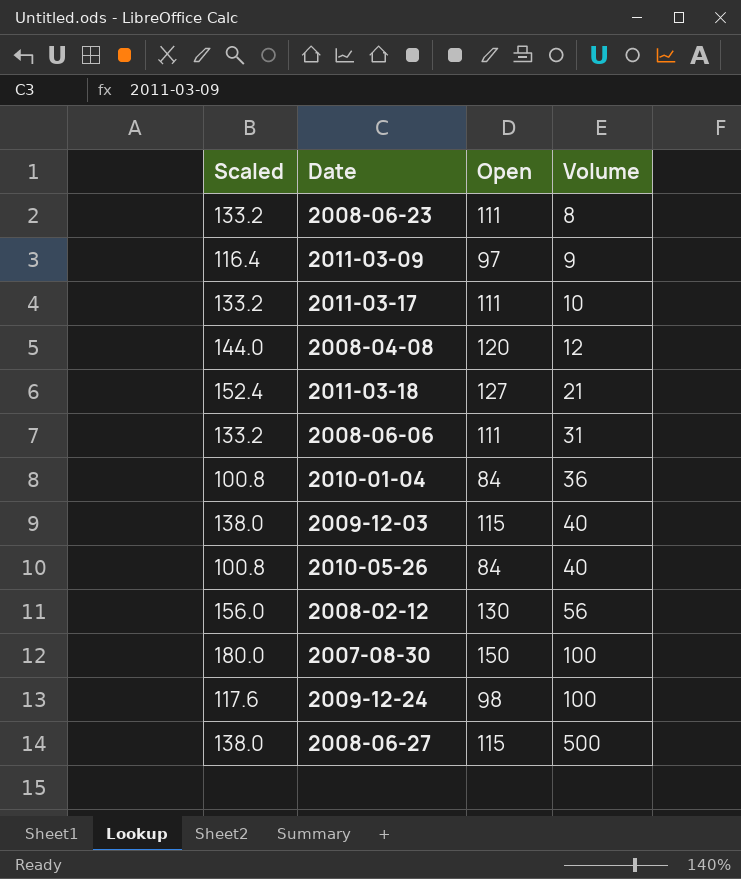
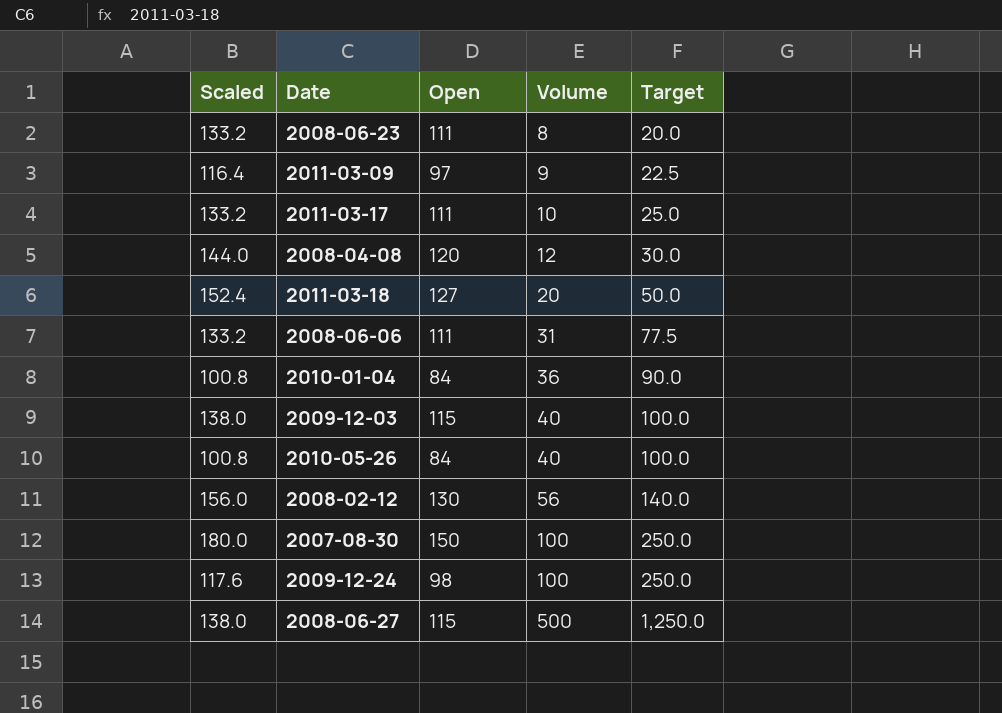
column Target | formula: none -> [Volume] * 2.5
2011-03-18 | Volume: 21 -> 20

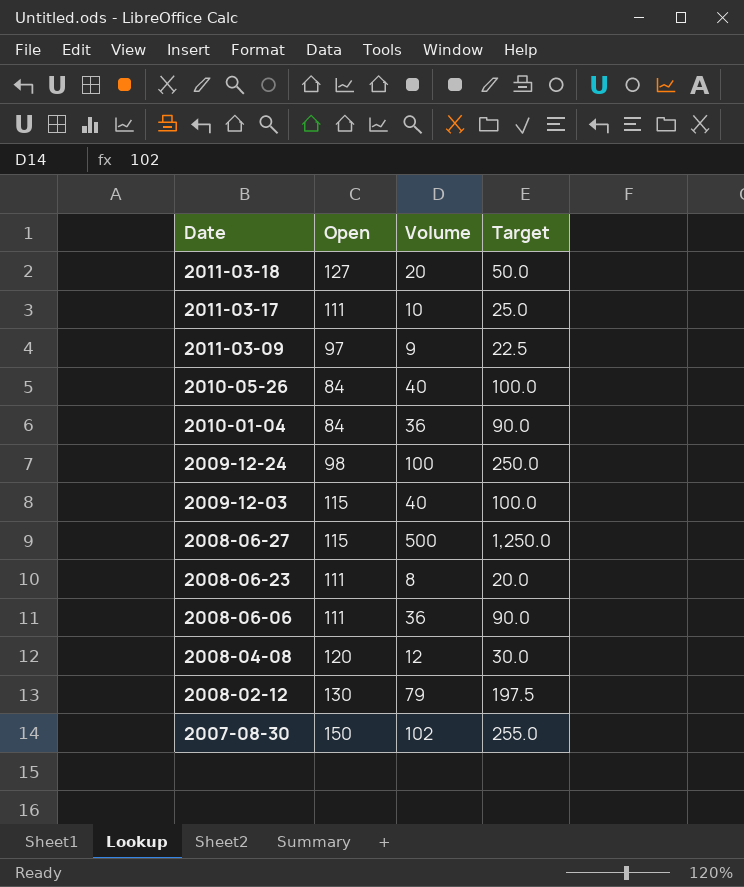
row order: Volume ascending -> Date descending
column Scaled | formula: [Open] * 1.2 -> none
2008-06-06 | Volume: 31 -> 36
2008-06-06 | Target: 77.5 -> 90.0
2008-02-12 | Volume: 56 -> 79
2008-02-12 | Target: 140.0 -> 197.5
2007-08-30 | Volume: 100 -> 102
2007-08-30 | Target: 250.0 -> 255.0

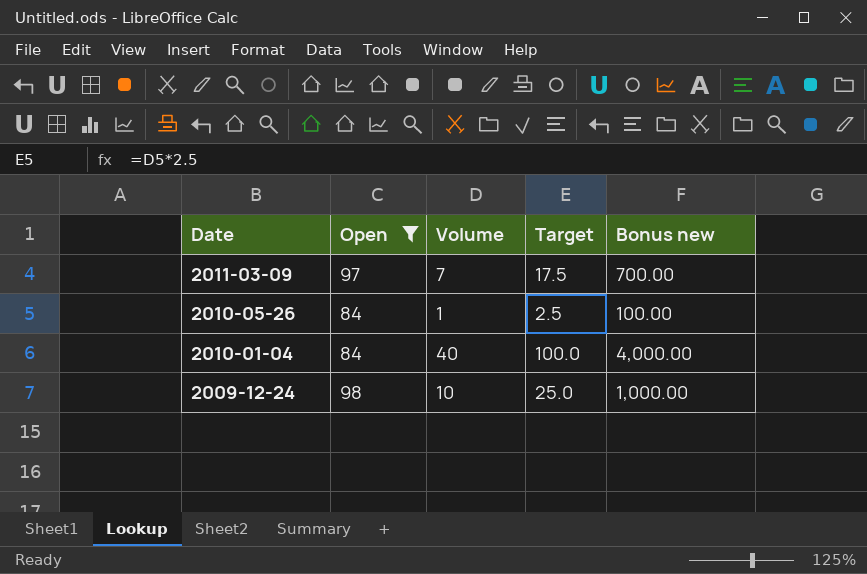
filter: none -> Open <= 98
column Bonus new | formula: none -> [Volume] * 100
2011-03-09 | Volume: 9 -> 7
2011-03-09 | Target: 22.5 -> 17.5
2010-05-26 | Volume: 40 -> 1
2010-05-26 | Target: 100.0 -> 2.5
2010-01-04 | Volume: 36 -> 40
2010-01-04 | Target: 90.0 -> 100.0
2009-12-24 | Volume: 100 -> 10
2009-12-24 | Target: 250.0 -> 25.0

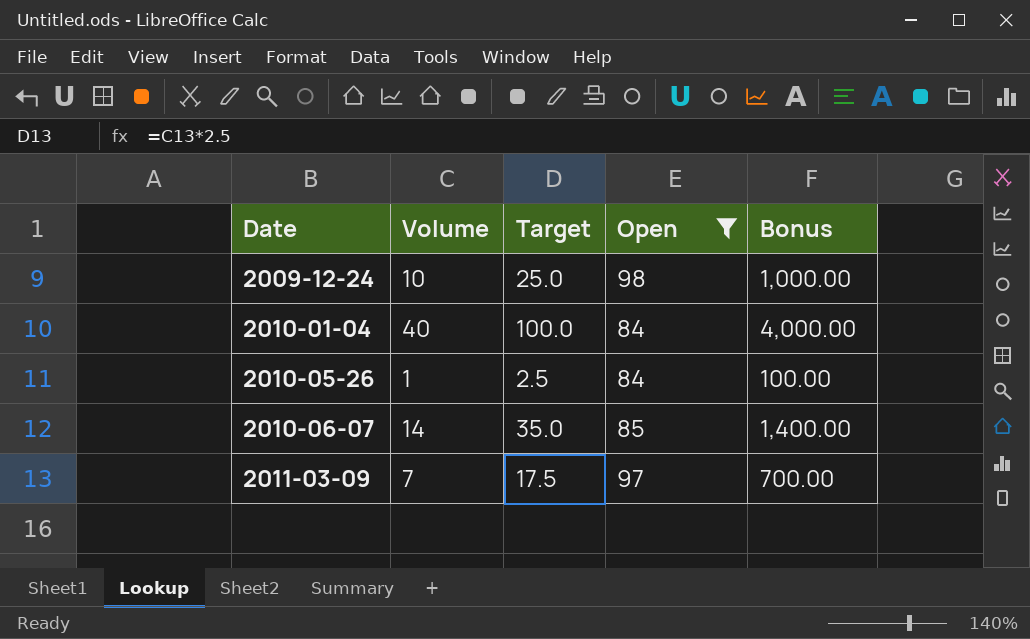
row order: Date descending -> Date ascending
column Open | position: 2 -> 4
column name: Bonus new -> Bonus
row 2010-06-07: none -> 14 | 35.0 | 85 | 1,400.00

